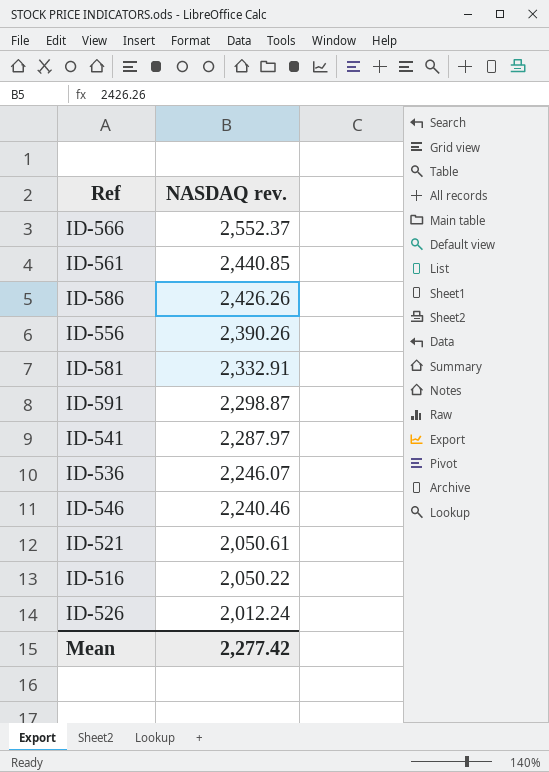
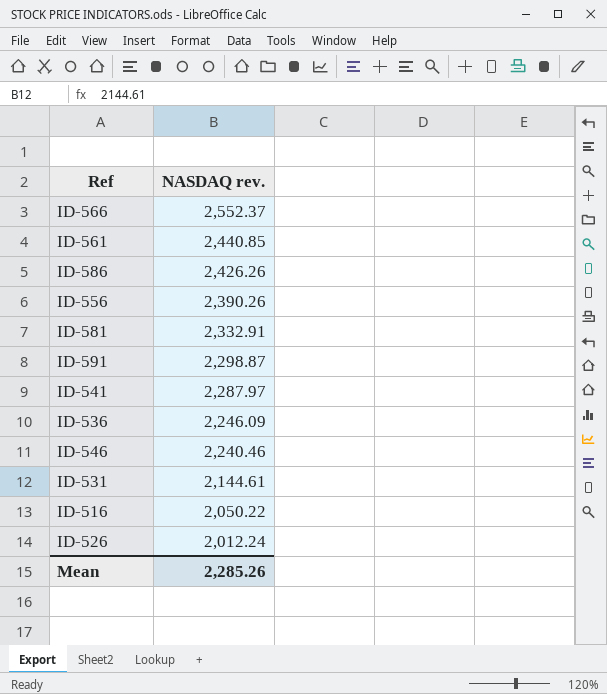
row ID-521: 2,050.61 -> none
ID-536 | NASDAQ rev.: 2,246.07 -> 2,246.09
row ID-531: none -> 2,144.61
Mean | NASDAQ rev.: 2,277.42 -> 2,285.26

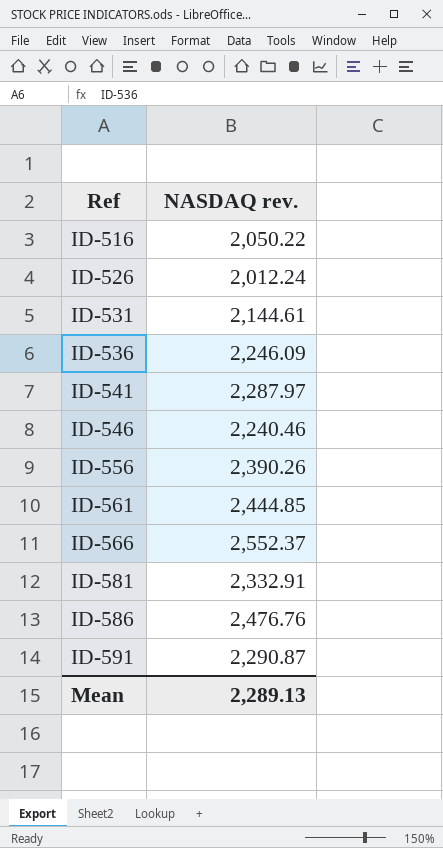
row order: NASDAQ rev. descending -> Ref ascending
ID-561 | NASDAQ rev.: 2,440.85 -> 2,444.85
ID-586 | NASDAQ rev.: 2,426.26 -> 2,476.76
ID-591 | NASDAQ rev.: 2,298.87 -> 2,290.87
Mean | NASDAQ rev.: 2,285.26 -> 2,289.13

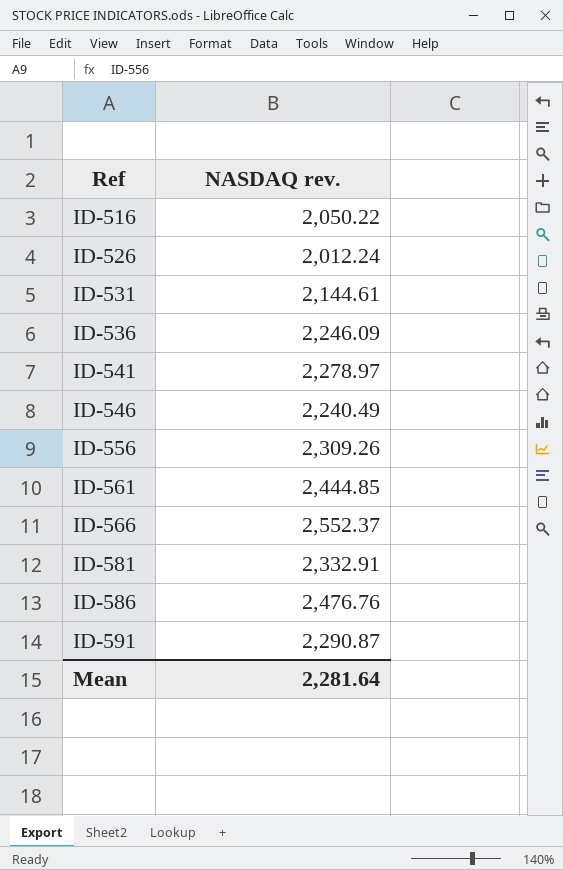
ID-541 | NASDAQ rev.: 2,287.97 -> 2,278.97
ID-546 | NASDAQ rev.: 2,240.46 -> 2,240.49
ID-556 | NASDAQ rev.: 2,390.26 -> 2,309.26
Mean | NASDAQ rev.: 2,289.13 -> 2,281.64

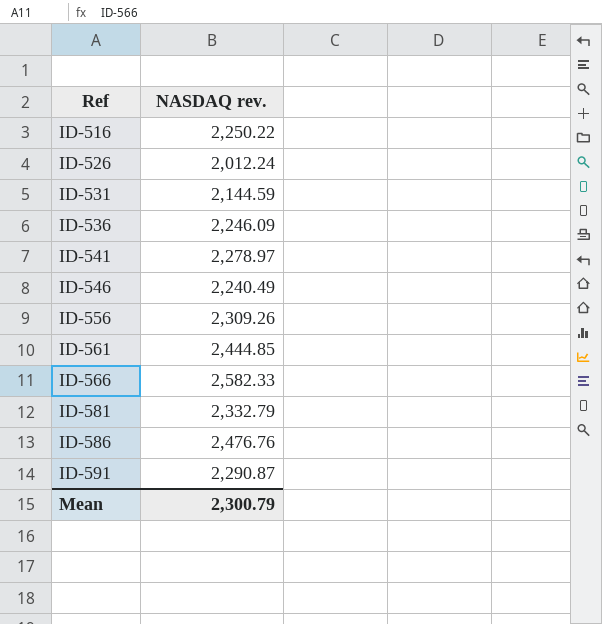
ID-516 | NASDAQ rev.: 2,050.22 -> 2,250.22
ID-531 | NASDAQ rev.: 2,144.61 -> 2,144.59
ID-566 | NASDAQ rev.: 2,552.37 -> 2,582.33
ID-581 | NASDAQ rev.: 2,332.91 -> 2,332.79
Mean | NASDAQ rev.: 2,281.64 -> 2,300.79

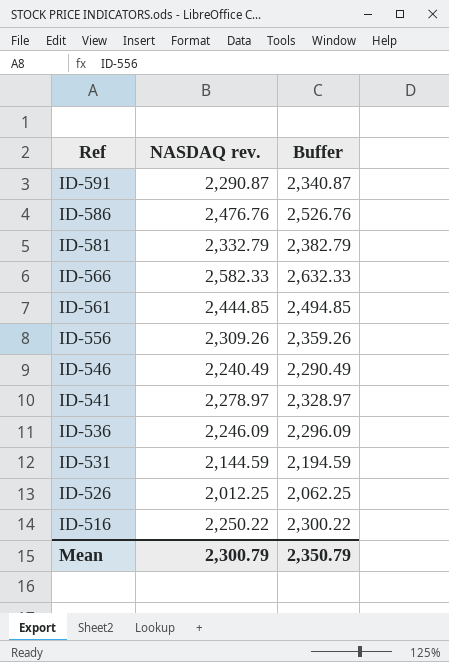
row order: Ref ascending -> Ref descending
column Buffer | formula: none -> [NASDAQ rev.] + 50
ID-526 | NASDAQ rev.: 2,012.24 -> 2,012.25

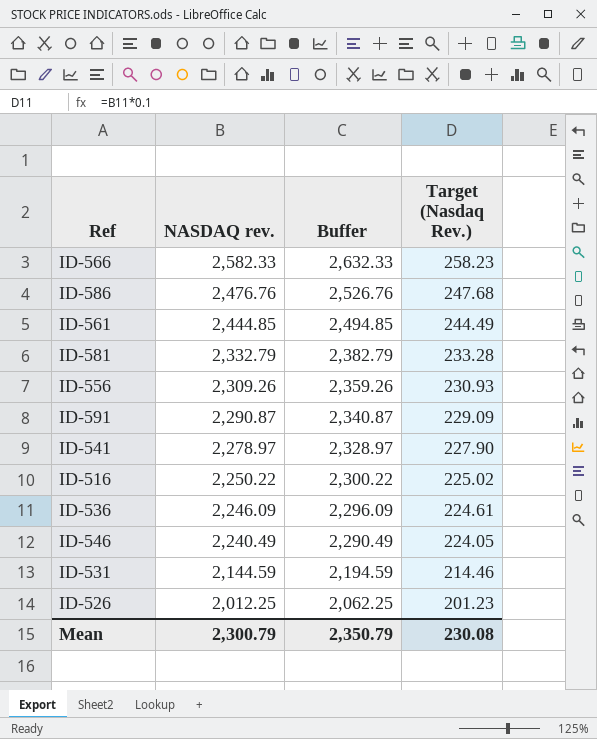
row order: Ref descending -> NASDAQ rev. descending
column Target (Nasdaq Rev.) | formula: none -> [NASDAQ rev.] * 0.1

